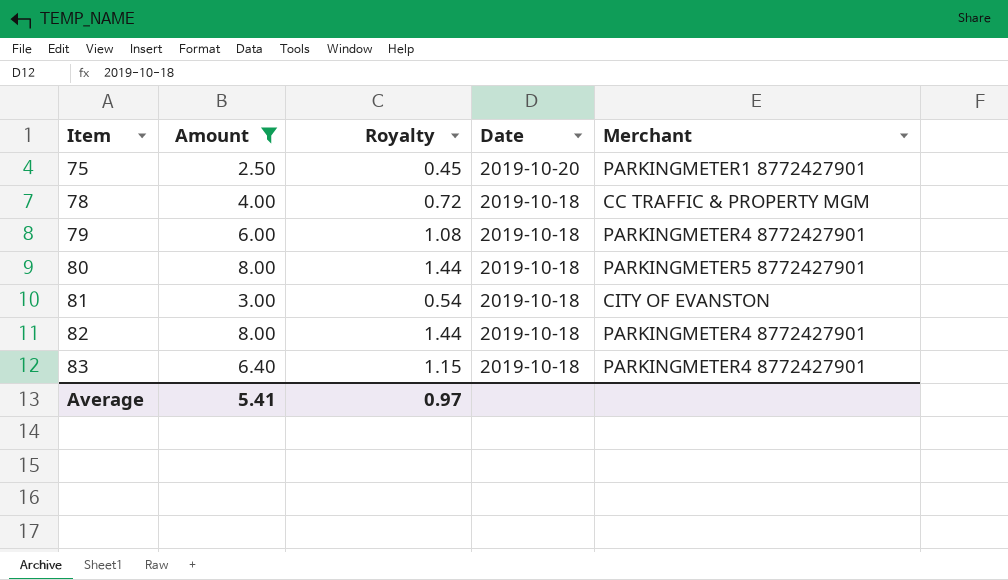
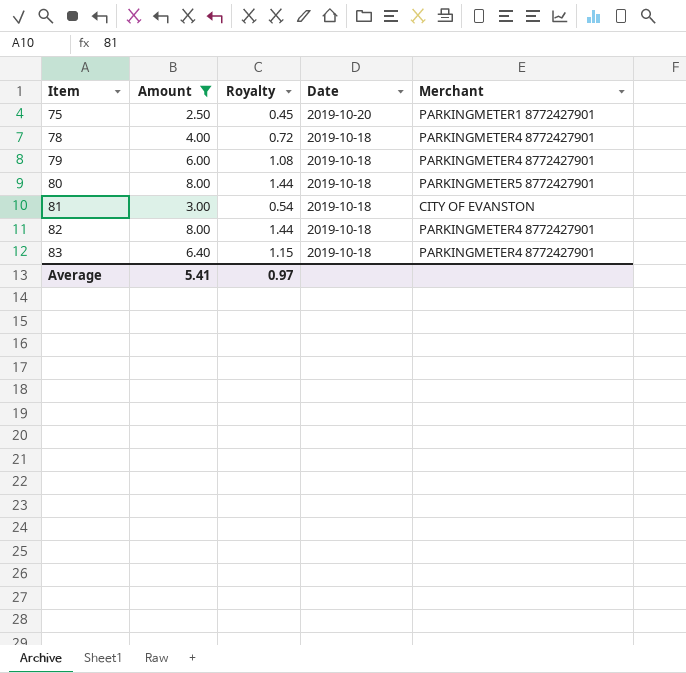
78 | Merchant: CC TRAFFIC & PROPERTY MGM -> PARKINGMETER4 8772427901

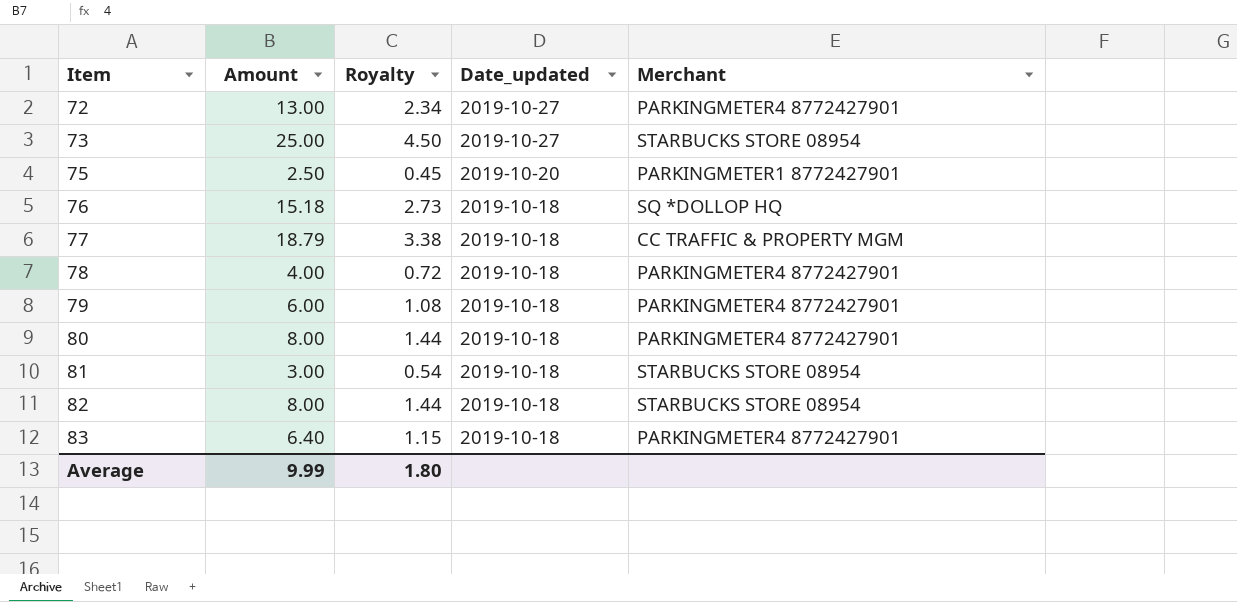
filter: Amount <= 8.00 -> none
column name: Date -> Date_updated
80 | Merchant: PARKINGMETER5 8772427901 -> PARKINGMETER4 8772427901
81 | Merchant: CITY OF EVANSTON -> STARBUCKS STORE 08954
82 | Merchant: PARKINGMETER4 8772427901 -> STARBUCKS STORE 08954
Average | Amount: 5.41 -> 9.99
Average | Royalty: 0.97 -> 1.80

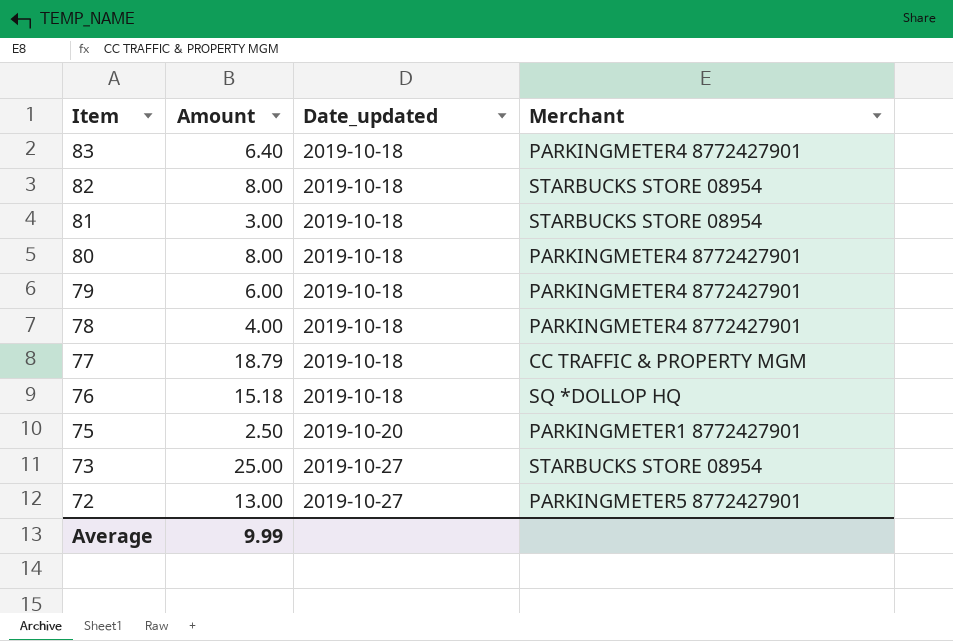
row order: Item ascending -> Item descending
column Royalty | formula: [Amount] * 0.18 -> none
72 | Merchant: PARKINGMETER4 8772427901 -> PARKINGMETER5 8772427901

